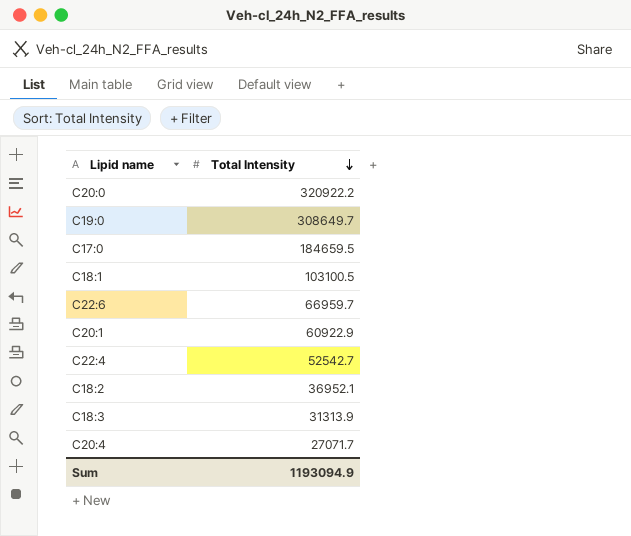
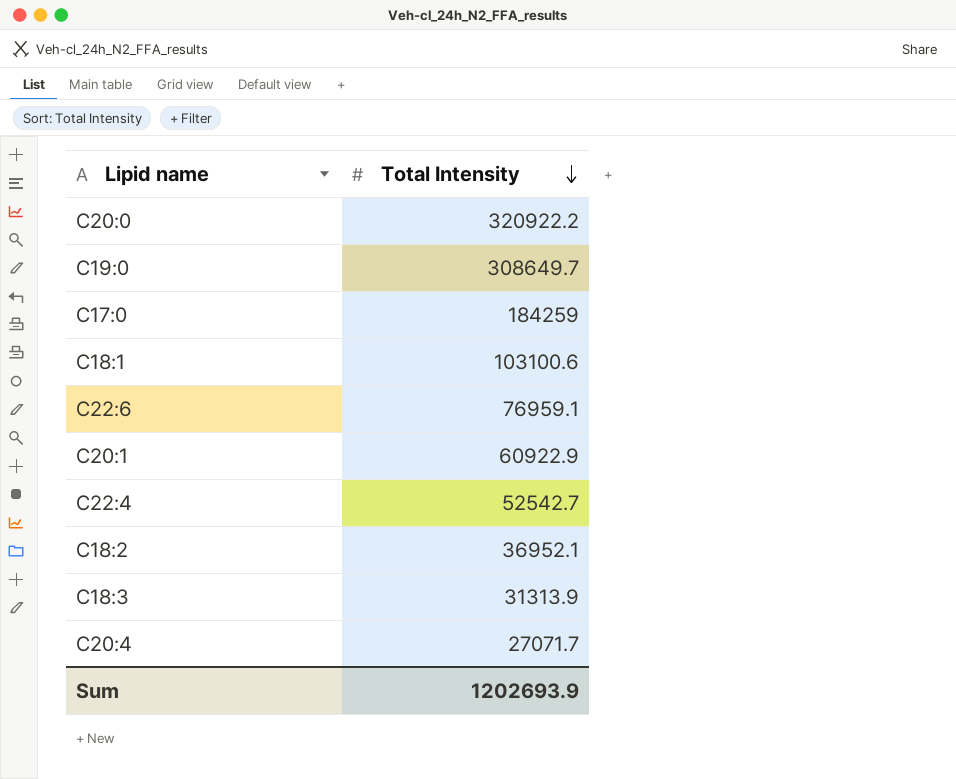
C17:0 | Total Intensity: 184659.5 -> 184259
C18:1 | Total Intensity: 103100.5 -> 103100.6
C22:6 | Total Intensity: 66959.7 -> 76959.1
Sum | Total Intensity: 1193094.9 -> 1202693.9

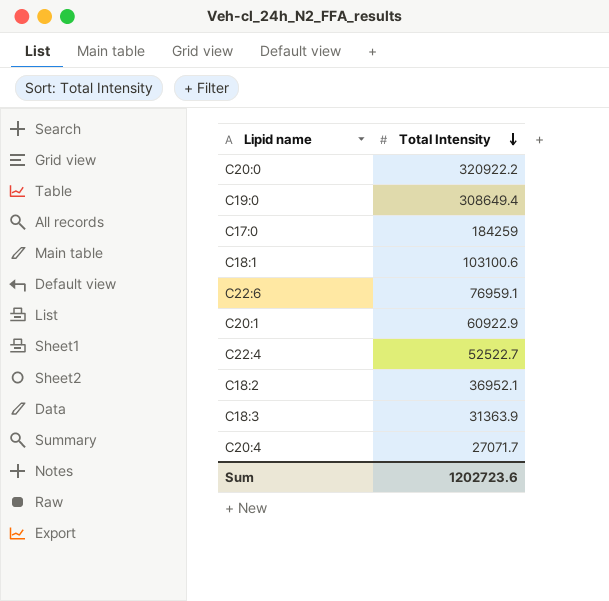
C19:0 | Total Intensity: 308649.7 -> 308649.4
C22:4 | Total Intensity: 52542.7 -> 52522.7
C18:3 | Total Intensity: 31313.9 -> 31363.9
Sum | Total Intensity: 1202693.9 -> 1202723.6

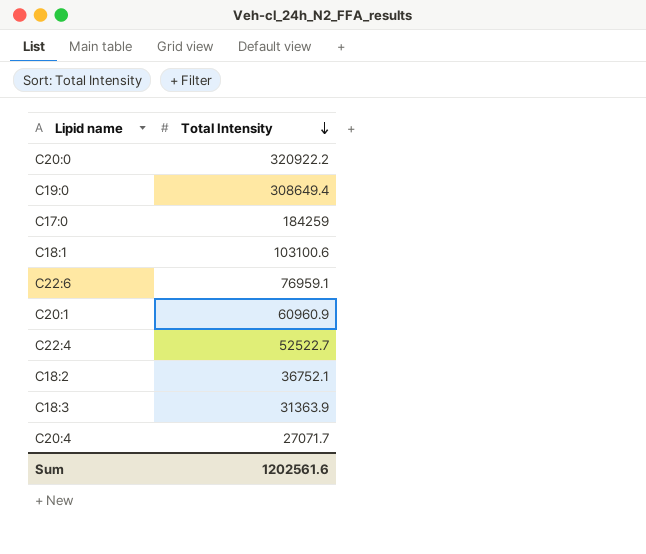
C20:1 | Total Intensity: 60922.9 -> 60960.9
C18:2 | Total Intensity: 36952.1 -> 36752.1
Sum | Total Intensity: 1202723.6 -> 1202561.6

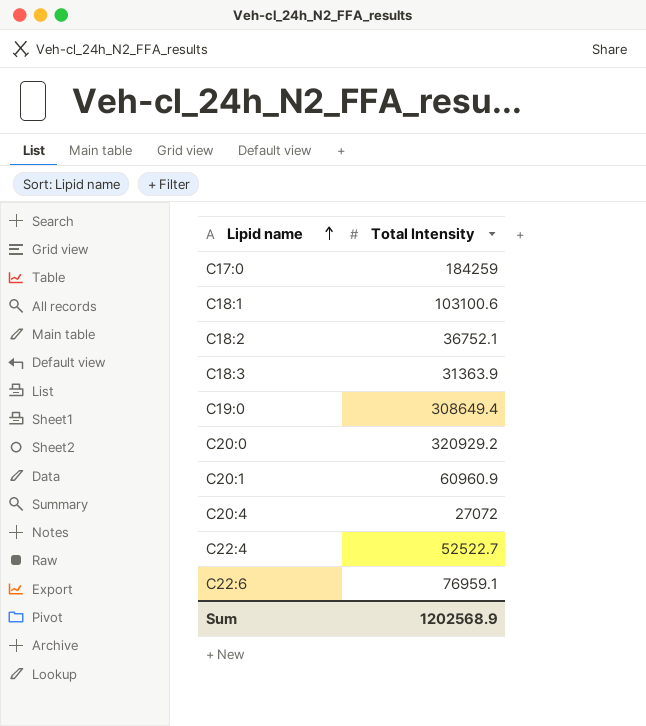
row order: Total Intensity descending -> Lipid name ascending
C20:0 | Total Intensity: 320922.2 -> 320929.2
C20:4 | Total Intensity: 27071.7 -> 27072
Sum | Total Intensity: 1202561.6 -> 1202568.9

